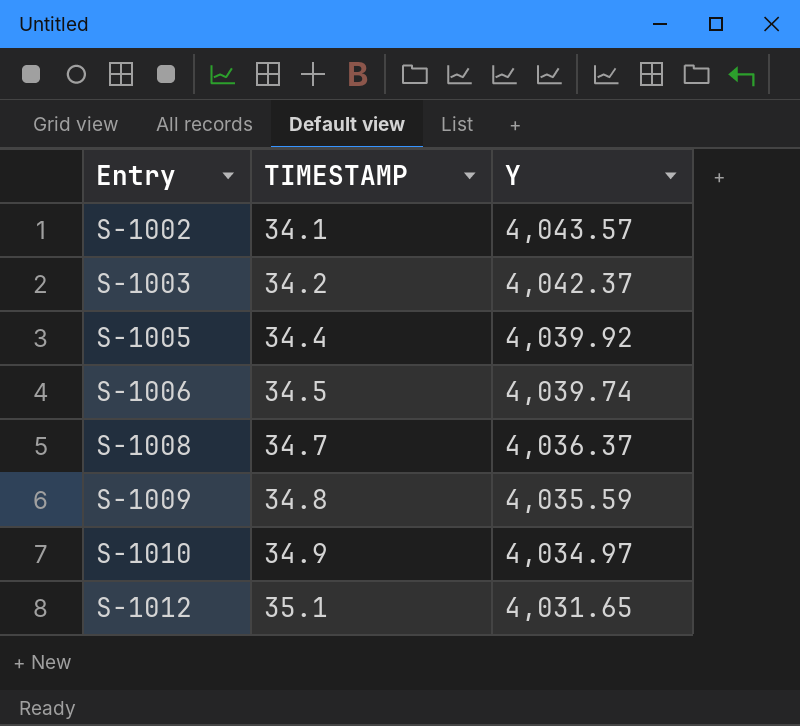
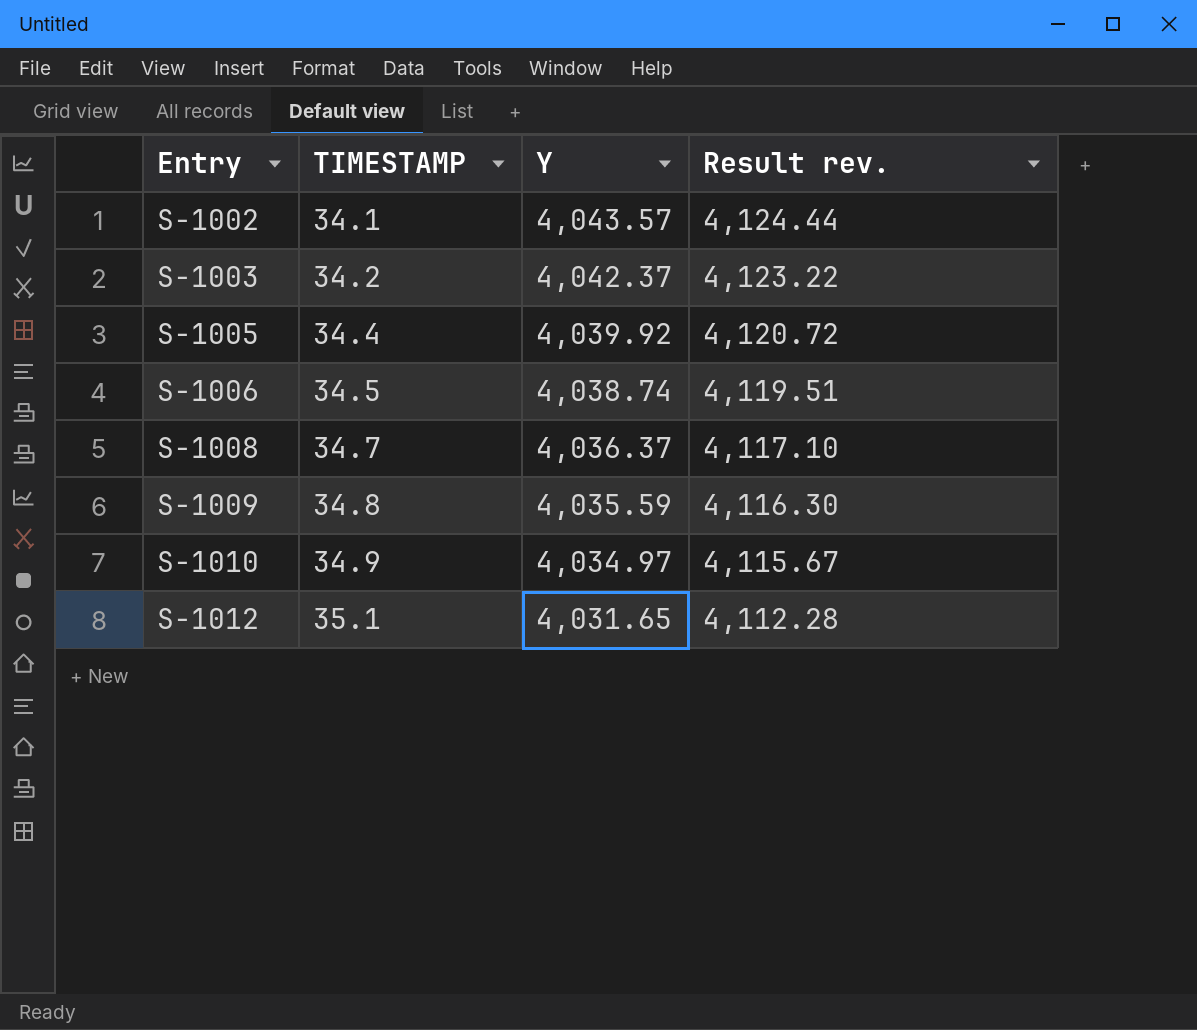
column Result rev. | formula: none -> [Y] * 1.02
S-1006 | Y: 4,039.74 -> 4,038.74

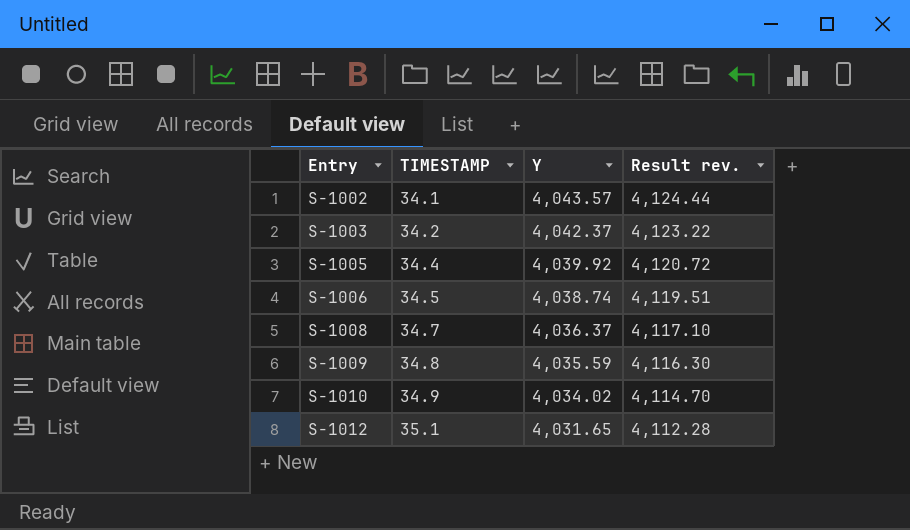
S-1010 | Y: 4,034.97 -> 4,034.02
S-1010 | Result rev.: 4,115.67 -> 4,114.70

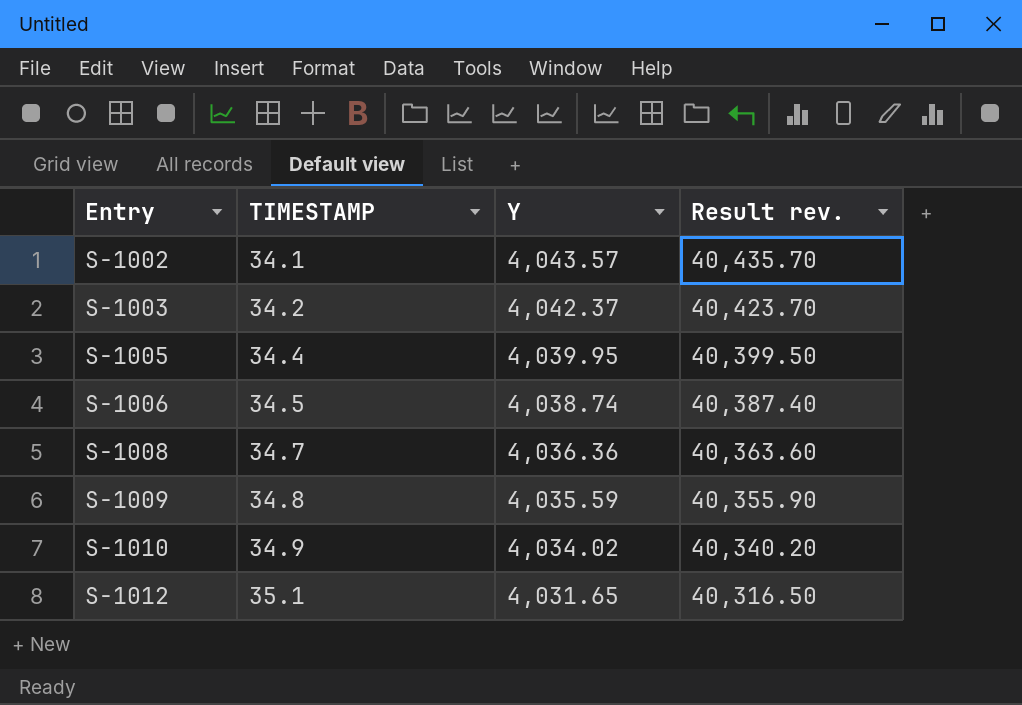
column Result rev. | formula: [Y] * 1.02 -> [Y] * 10
S-1005 | Y: 4,039.92 -> 4,039.95
S-1008 | Y: 4,036.37 -> 4,036.36

